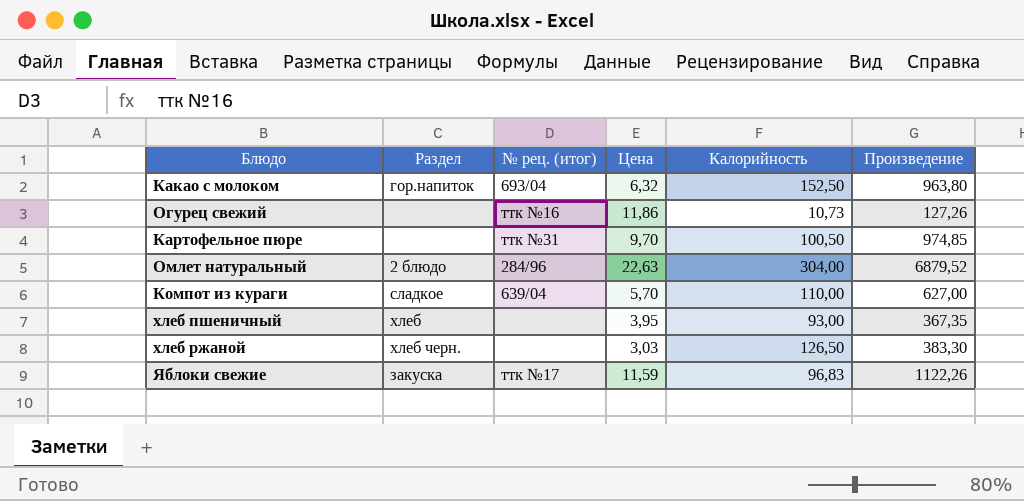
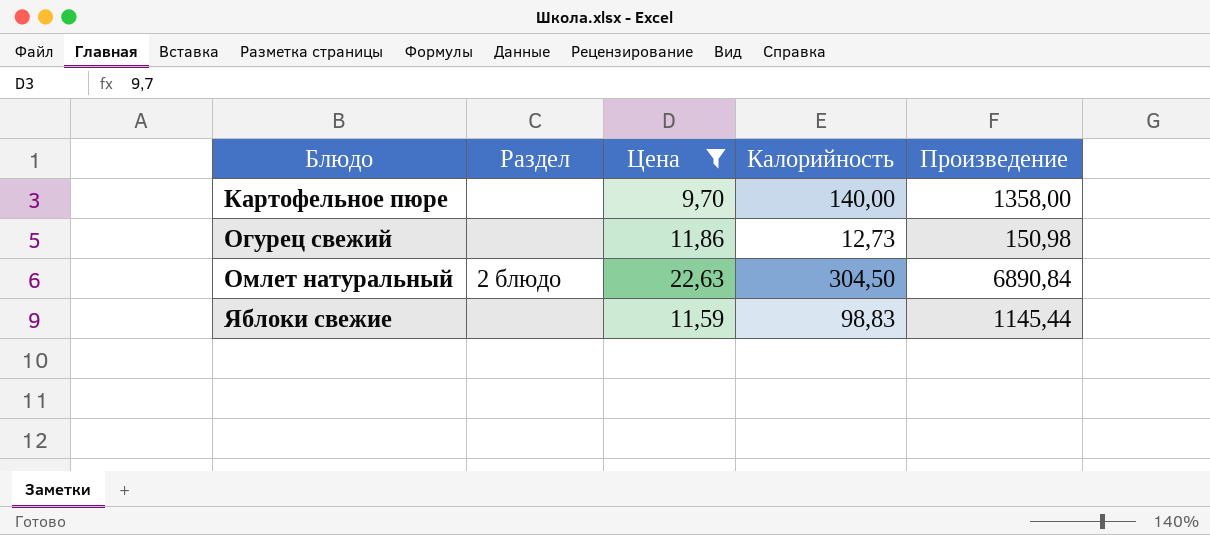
filter: none -> Цена >= 9,70
row order: none -> Блюдо ascending
column № рец. (итог) | position: 3 -> none
Картофельное пюре | Калорийность: 100,50 -> 140,00
Картофельное пюре | Произведение: 974,85 -> 1358,00
Огурец свежий | Калорийность: 10,73 -> 12,73
Огурец свежий | Произведение: 127,26 -> 150,98
Омлет натуральный | Калорийность: 304,00 -> 304,50
Омлет натуральный | Произведение: 6879,52 -> 6890,84
Яблоки свежие | Раздел: закуска -> none
Яблоки свежие | Калорийность: 96,83 -> 98,83
Яблоки свежие | Произведение: 1122,26 -> 1145,44

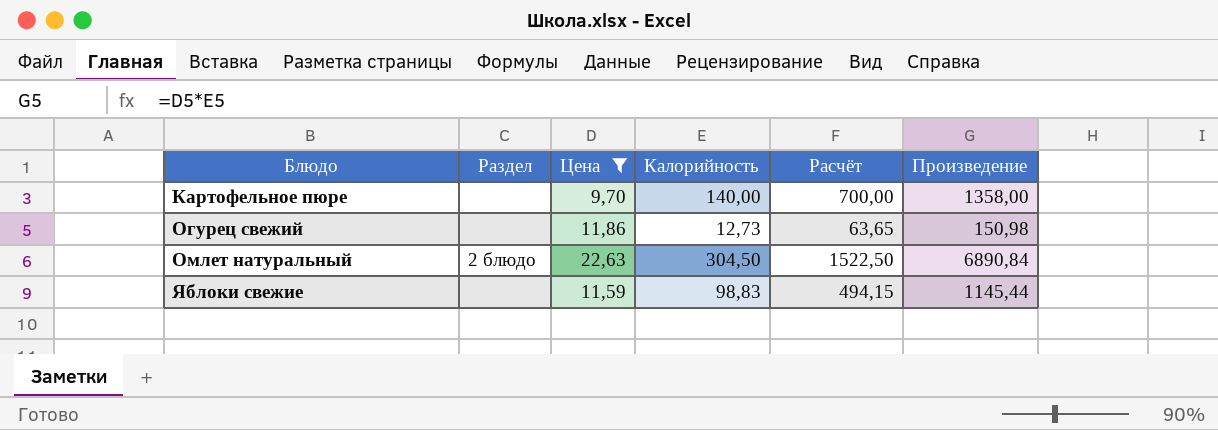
column Расчёт | formula: none -> [Калорийность] * 5

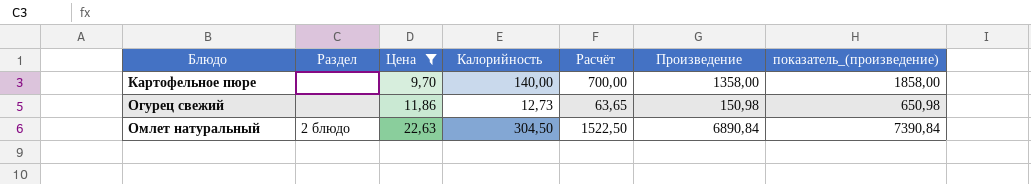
column показатель_(произведение) | formula: none -> [Произведение] + 500
row Яблоки свежие: none | 11,59 | 98,83 | 494,15 | 1145,44 -> none

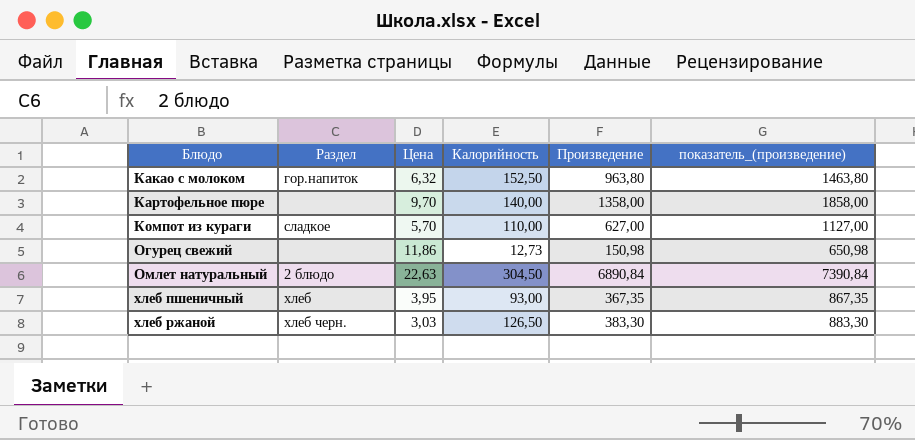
filter: Цена >= 9,70 -> none
column Расчёт | formula: [Калорийность] * 5 -> none

